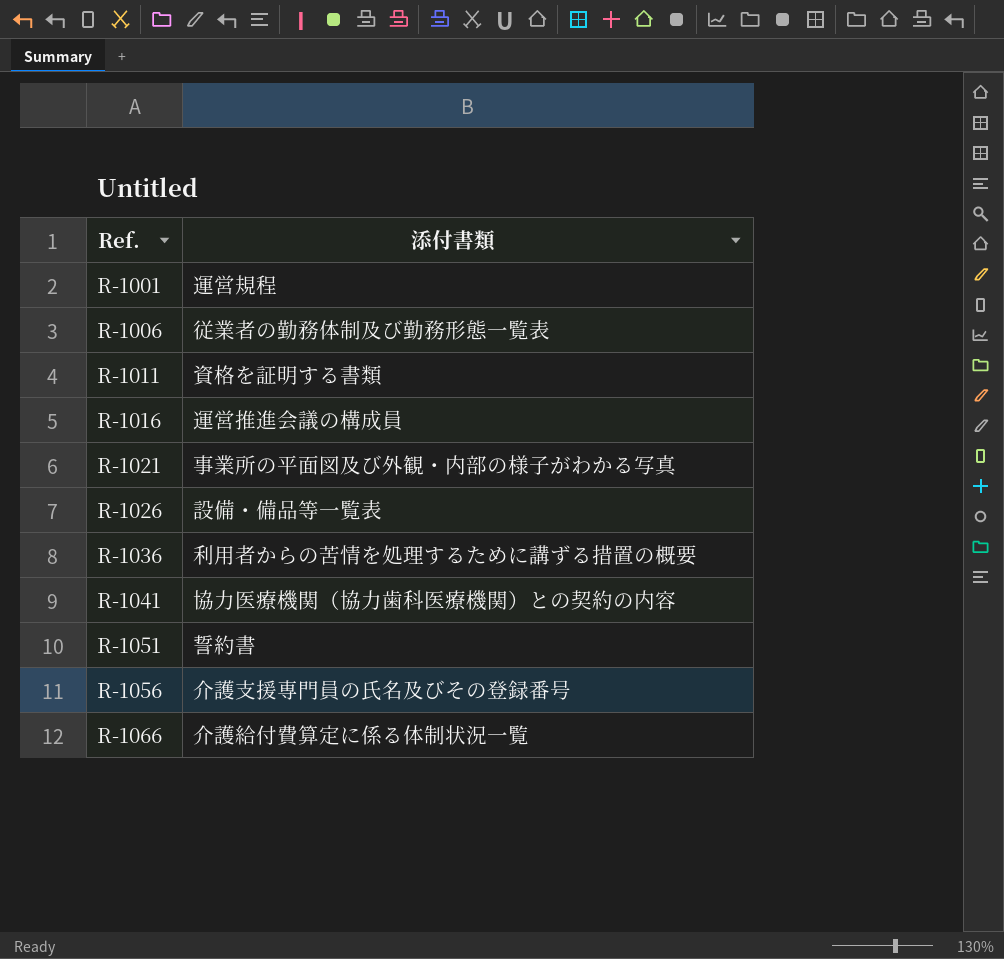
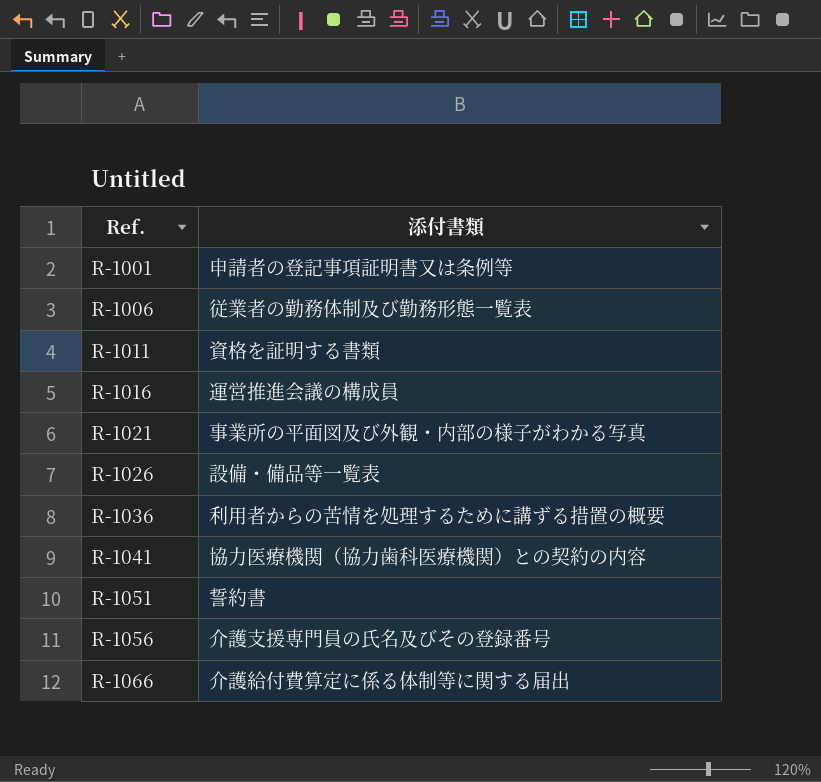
R-1001 | 添付書類: 運営規程 -> 申請者の登記事項証明書又は条例等
R-1066 | 添付書類: 介護給付費算定に係る体制状況一覧 -> 介護給付費算定に係る体制等に関する届出

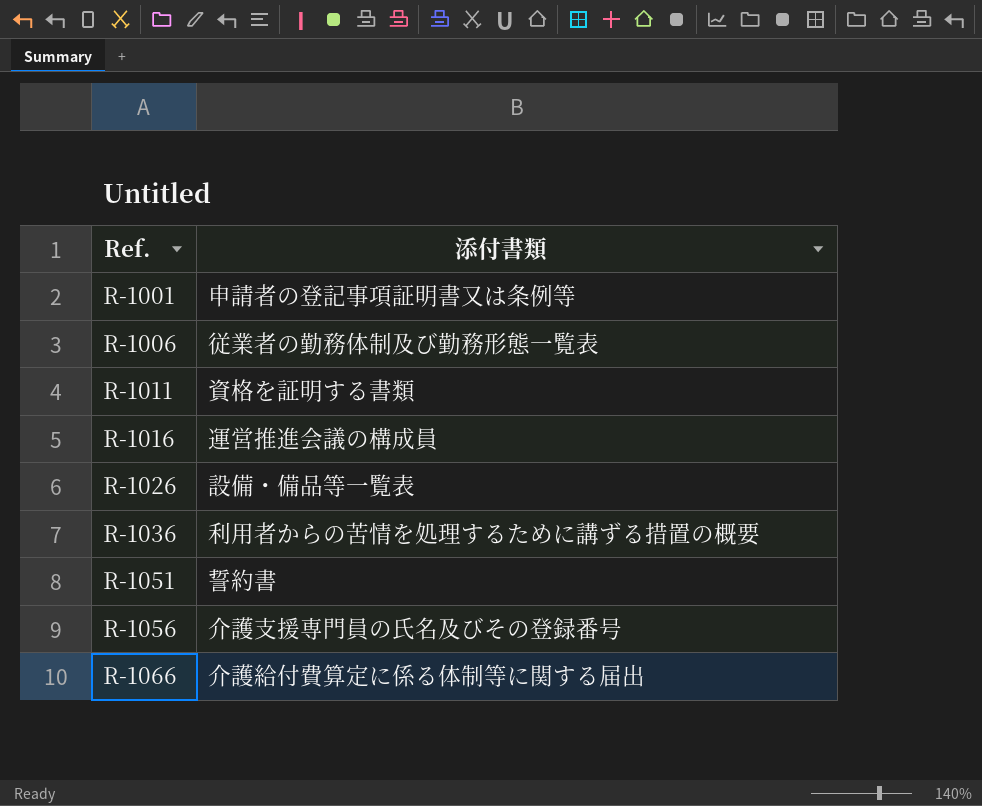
row R-1021: 事業所の平面図及び外観・内部の様子がわかる写真 -> none
row R-1041: 協力医療機関（協力歯科医療機関）との契約の内容 -> none

